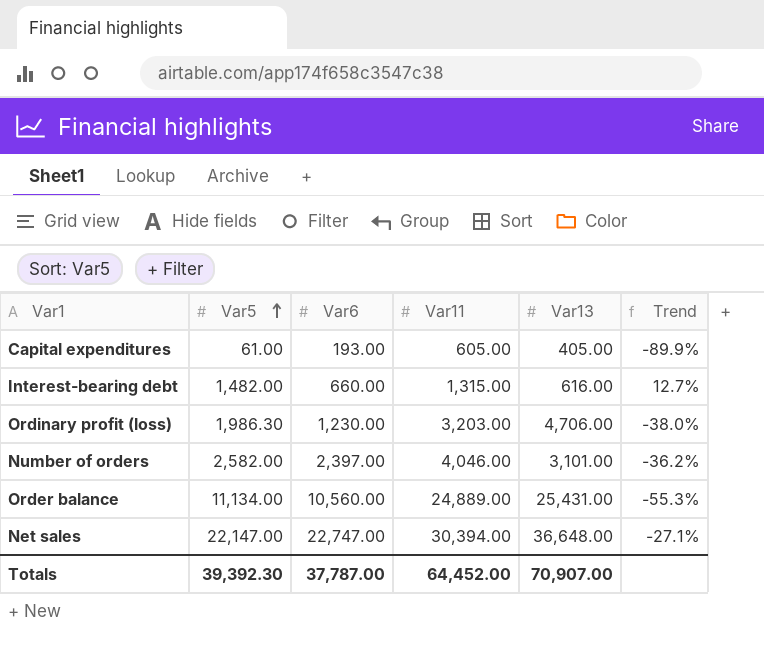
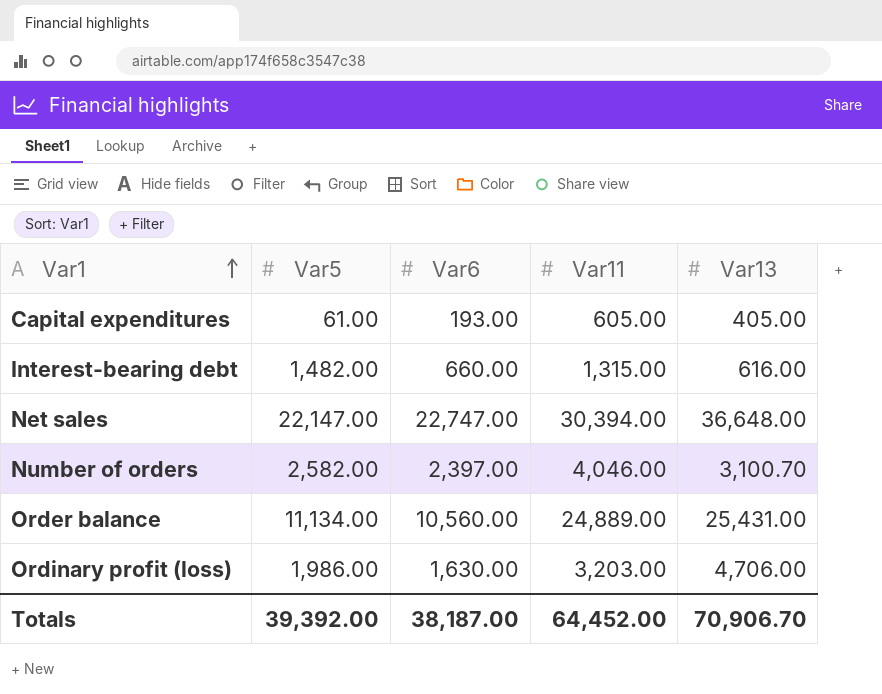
row order: Var5 ascending -> Var1 ascending
column Trend | formula: ([Var5] - [Var11]) / [Var11] -> none
Number of orders | Var13: 3,101.00 -> 3,100.70
Ordinary profit (loss) | Var5: 1,986.30 -> 1,986.00
Ordinary profit (loss) | Var6: 1,230.00 -> 1,630.00
Totals | Var5: 39,392.30 -> 39,392.00
Totals | Var6: 37,787.00 -> 38,187.00
Totals | Var13: 70,907.00 -> 70,906.70

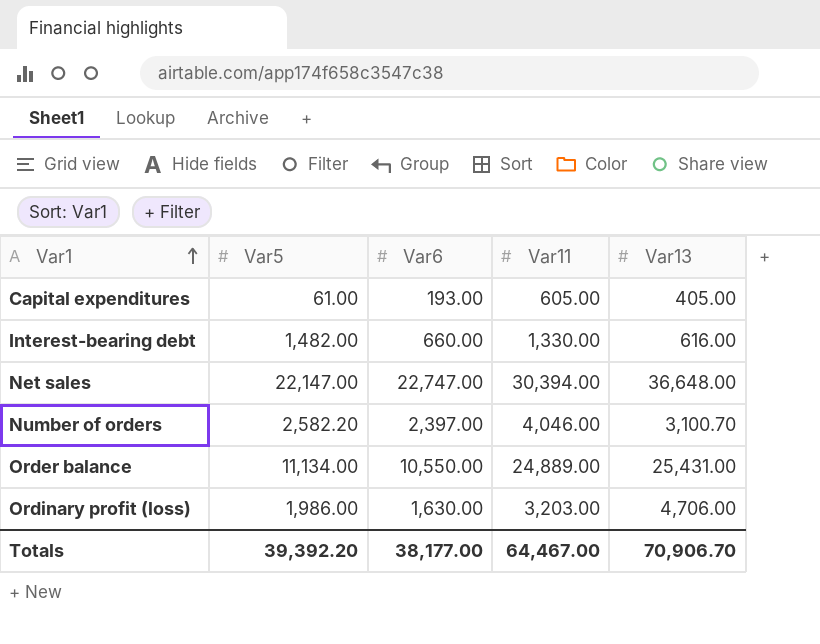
Interest-bearing debt | Var11: 1,315.00 -> 1,330.00
Number of orders | Var5: 2,582.00 -> 2,582.20
Order balance | Var6: 10,560.00 -> 10,550.00
Totals | Var5: 39,392.00 -> 39,392.20
Totals | Var6: 38,187.00 -> 38,177.00
Totals | Var11: 64,452.00 -> 64,467.00

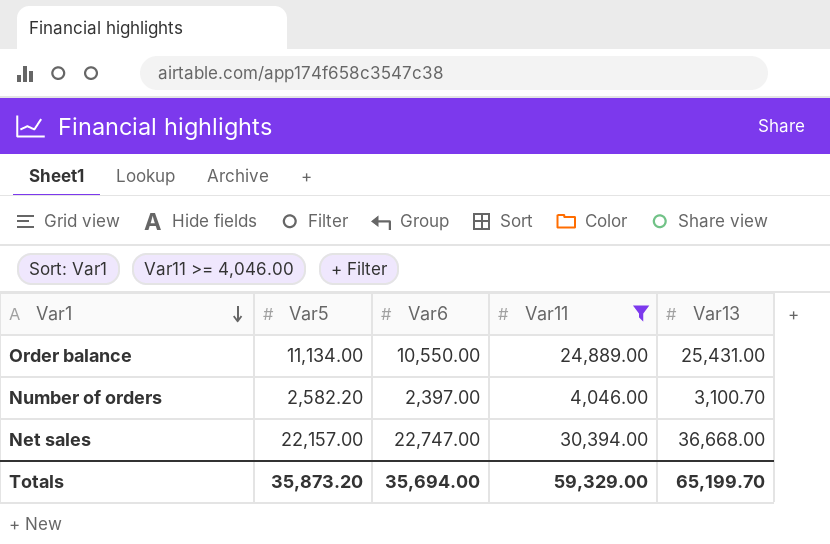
filter: none -> Var11 >= 4,046.00
row order: Var1 ascending -> Var1 descending
Net sales | Var5: 22,147.00 -> 22,157.00
Net sales | Var13: 36,648.00 -> 36,668.00
Totals | Var5: 39,392.20 -> 35,873.20
Totals | Var6: 38,177.00 -> 35,694.00
Totals | Var11: 64,467.00 -> 59,329.00
Totals | Var13: 70,906.70 -> 65,199.70

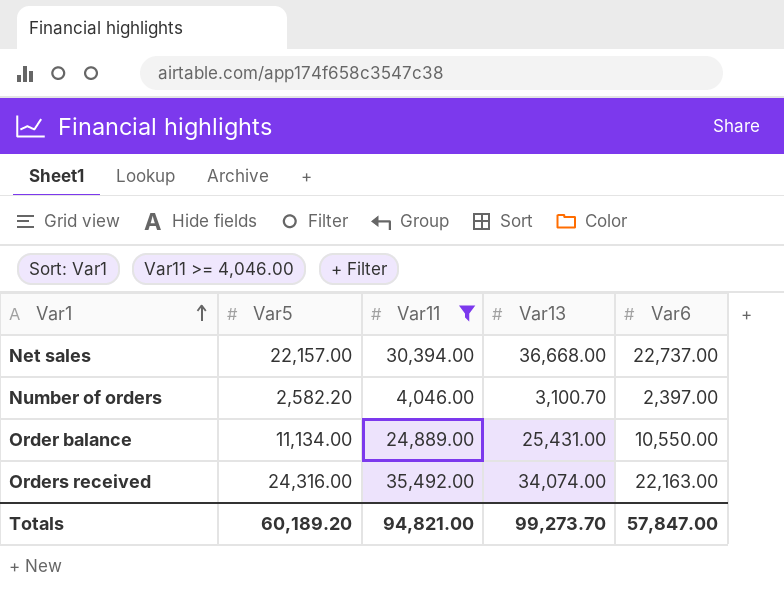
row order: Var1 descending -> Var1 ascending
column Var6 | position: 3 -> 5
Net sales | Var6: 22,747.00 -> 22,737.00
row Orders received: none -> 24,316.00 | 35,492.00 | 34,074.00 | 22,163.00
Totals | Var5: 35,873.20 -> 60,189.20
Totals | Var11: 59,329.00 -> 94,821.00
Totals | Var13: 65,199.70 -> 99,273.70
Totals | Var6: 35,694.00 -> 57,847.00

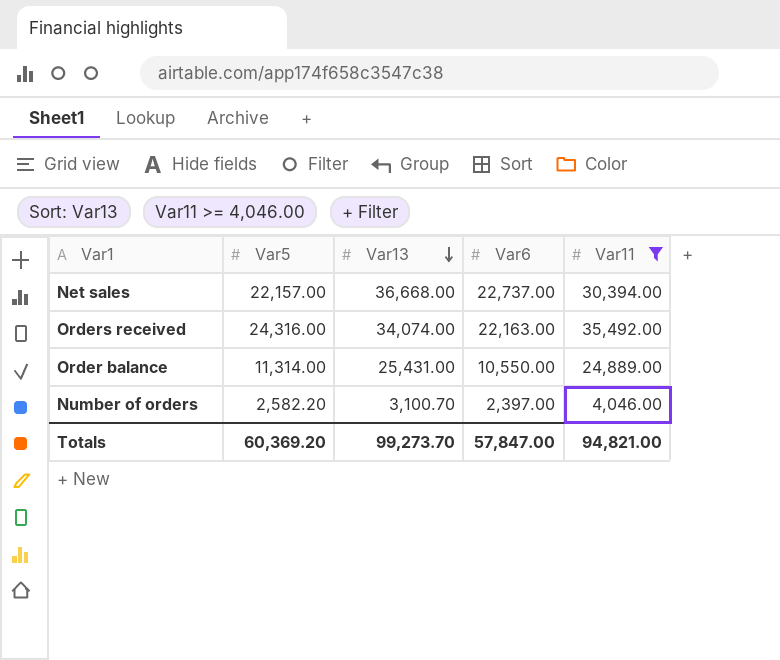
row order: Var1 ascending -> Var13 descending
column Var11 | position: 3 -> 5
Order balance | Var5: 11,134.00 -> 11,314.00
Totals | Var5: 60,189.20 -> 60,369.20

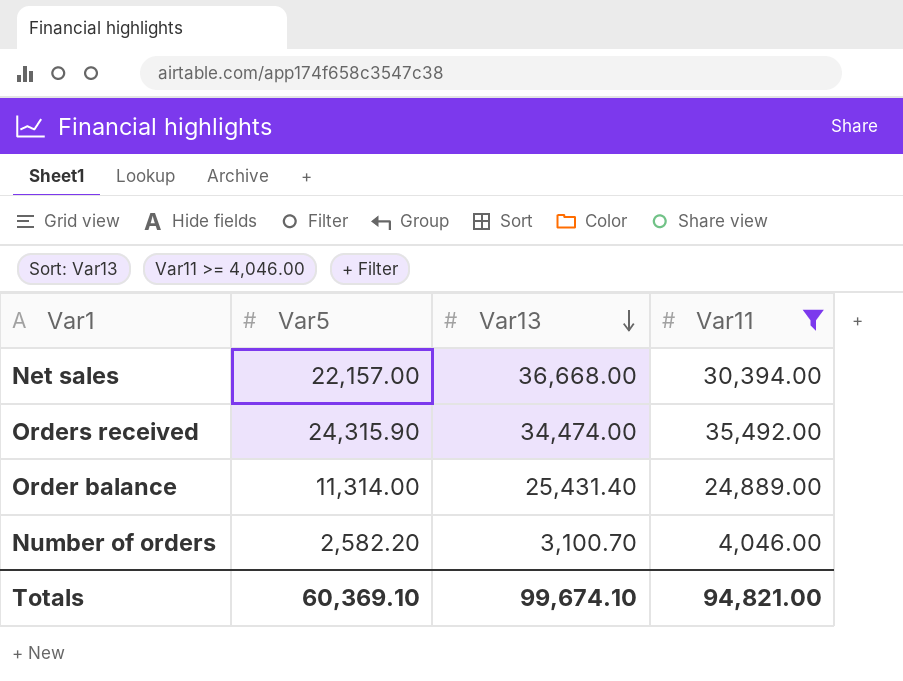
column Var6 | position: 4 -> none
Orders received | Var5: 24,316.00 -> 24,315.90
Orders received | Var13: 34,074.00 -> 34,474.00
Order balance | Var13: 25,431.00 -> 25,431.40
Totals | Var5: 60,369.20 -> 60,369.10
Totals | Var13: 99,273.70 -> 99,674.10

